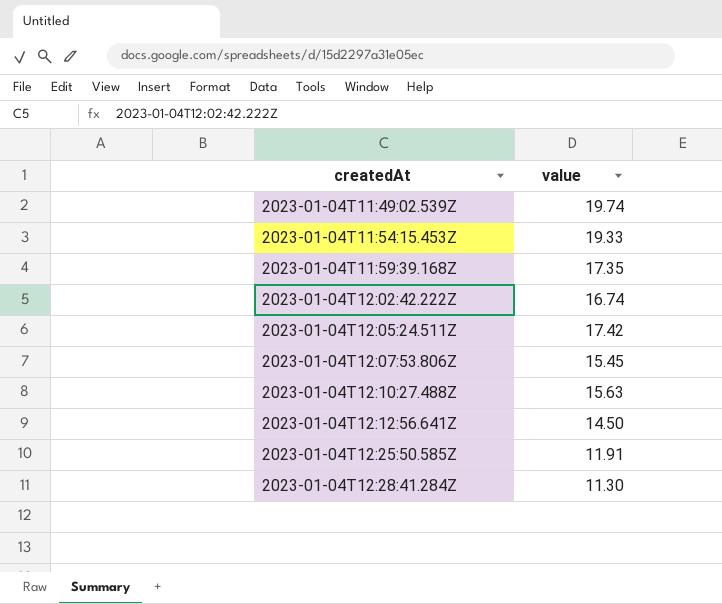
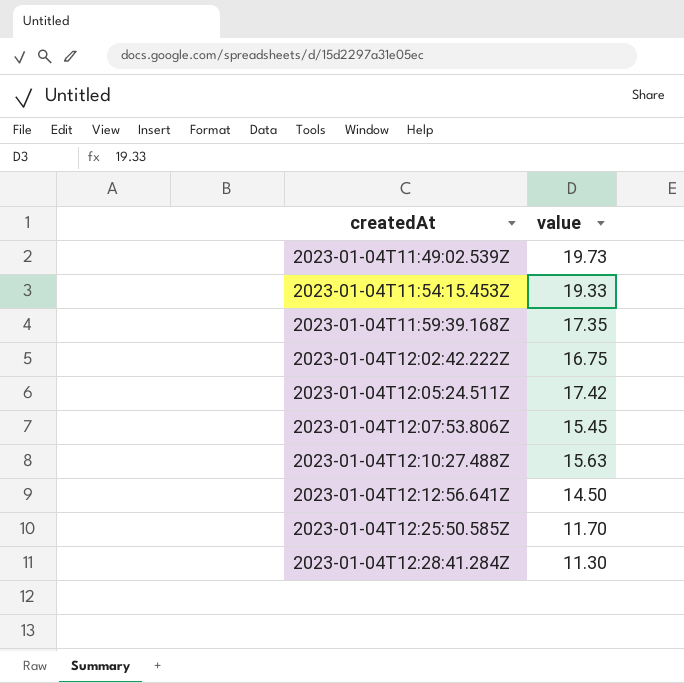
2023-01-04T11:49:02.539Z | value: 19.74 -> 19.73
2023-01-04T12:02:42.222Z | value: 16.74 -> 16.75
2023-01-04T12:25:50.585Z | value: 11.91 -> 11.70

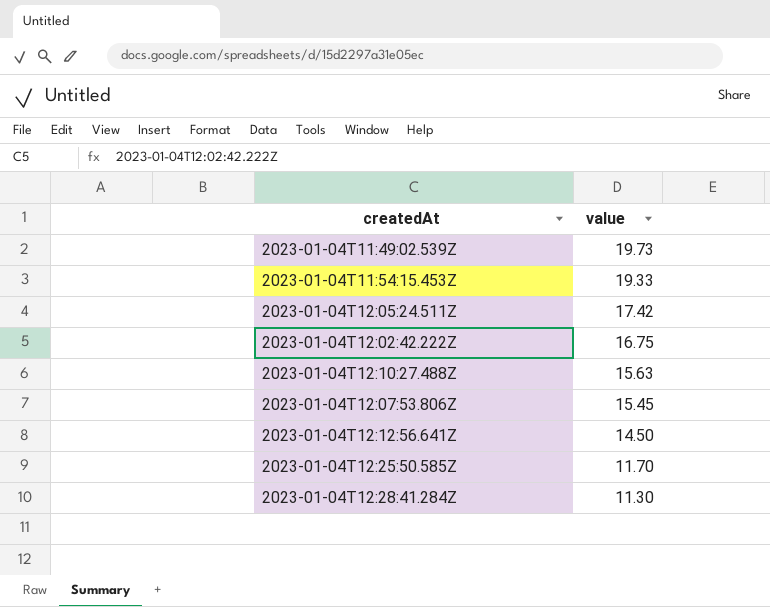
row order: createdAt ascending -> value descending
row 2023-01-04T11:59:39.168Z: 17.35 -> none

